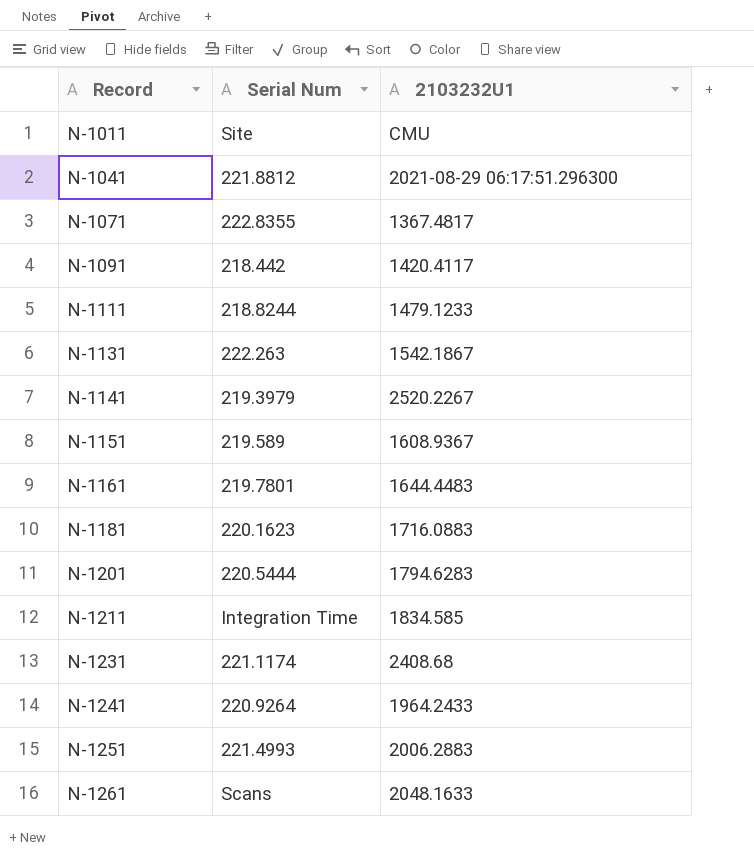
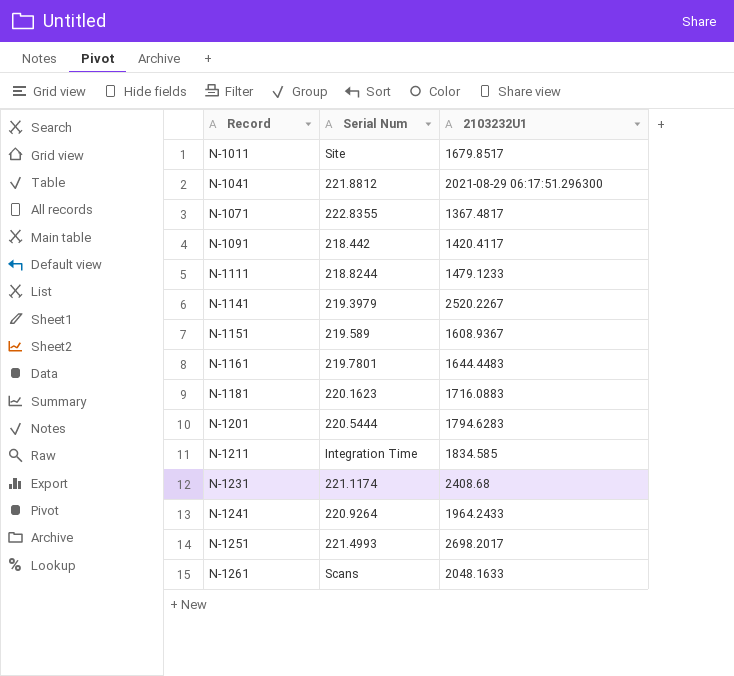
row N-1131: 222.263 | 1542.1867 -> none
N-1011 | 2103232U1: CMU -> 1679.8517
N-1251 | 2103232U1: 2006.2883 -> 2698.2017

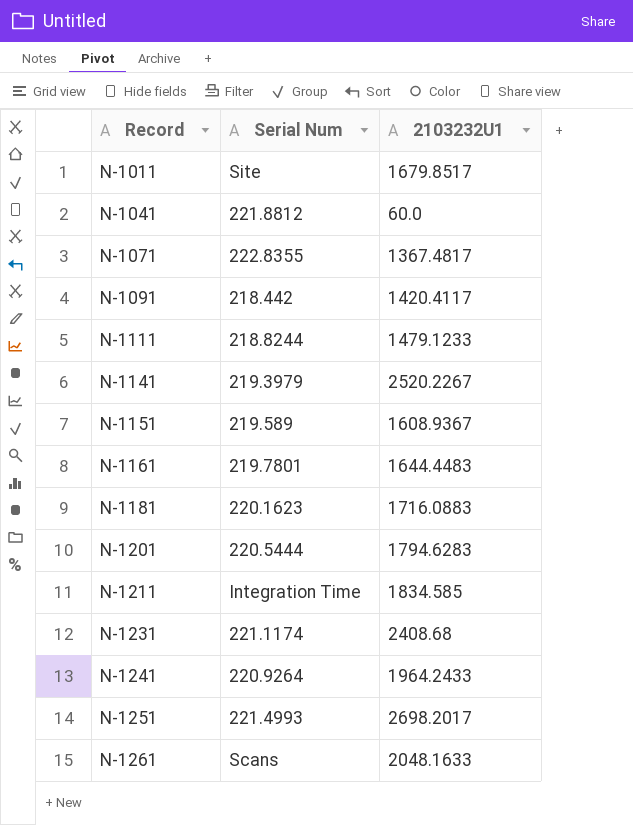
N-1041 | 2103232U1: 2021-08-29 06:17:51.296300 -> 60.0

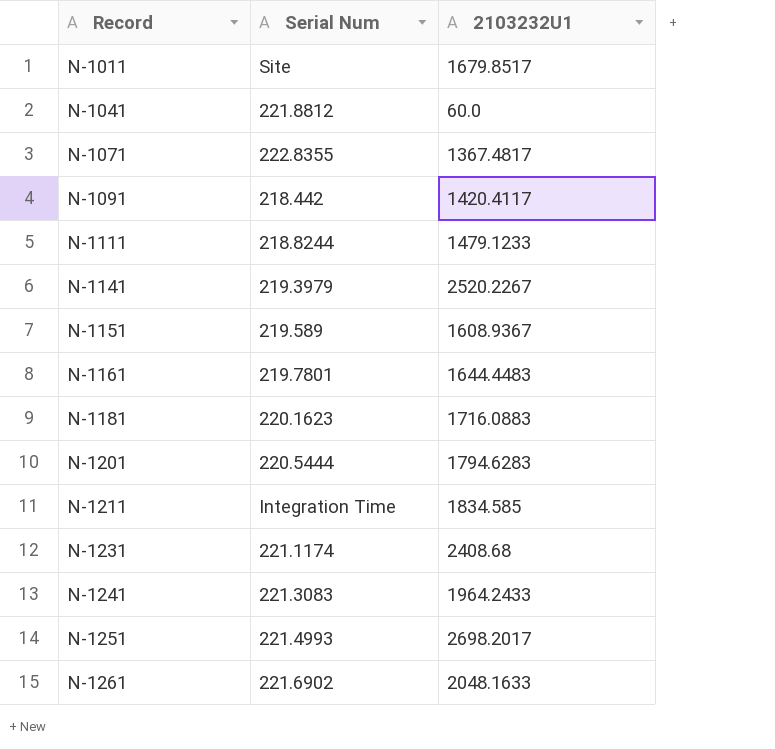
N-1241 | Serial Num: 220.9264 -> 221.3083
N-1261 | Serial Num: Scans -> 221.6902

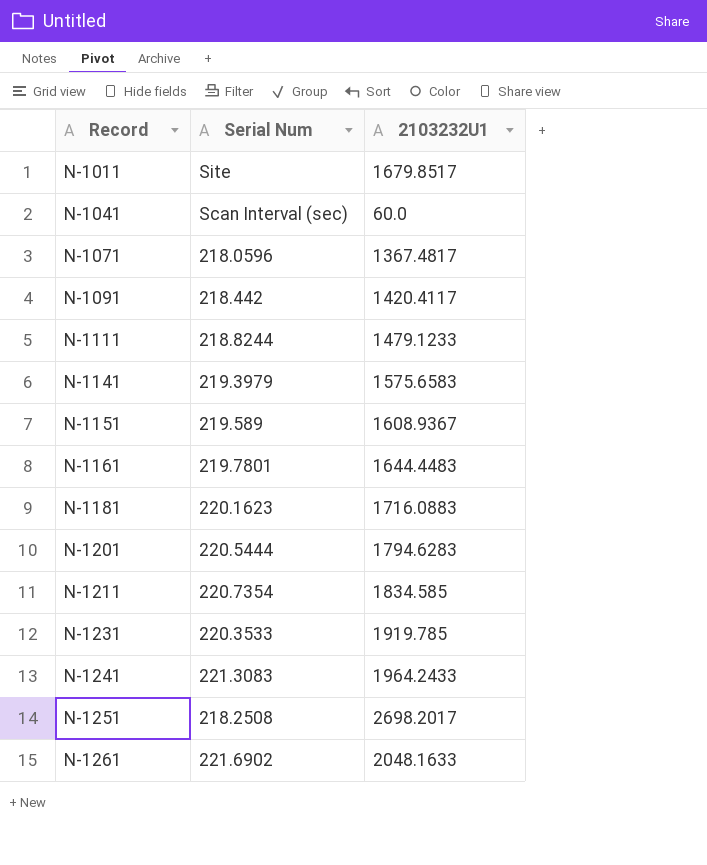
N-1041 | Serial Num: 221.8812 -> Scan Interval (sec)
N-1071 | Serial Num: 222.8355 -> 218.0596
N-1141 | 2103232U1: 2520.2267 -> 1575.6583
N-1211 | Serial Num: Integration Time -> 220.7354
N-1231 | Serial Num: 221.1174 -> 220.3533
N-1231 | 2103232U1: 2408.68 -> 1919.785
N-1251 | Serial Num: 221.4993 -> 218.2508

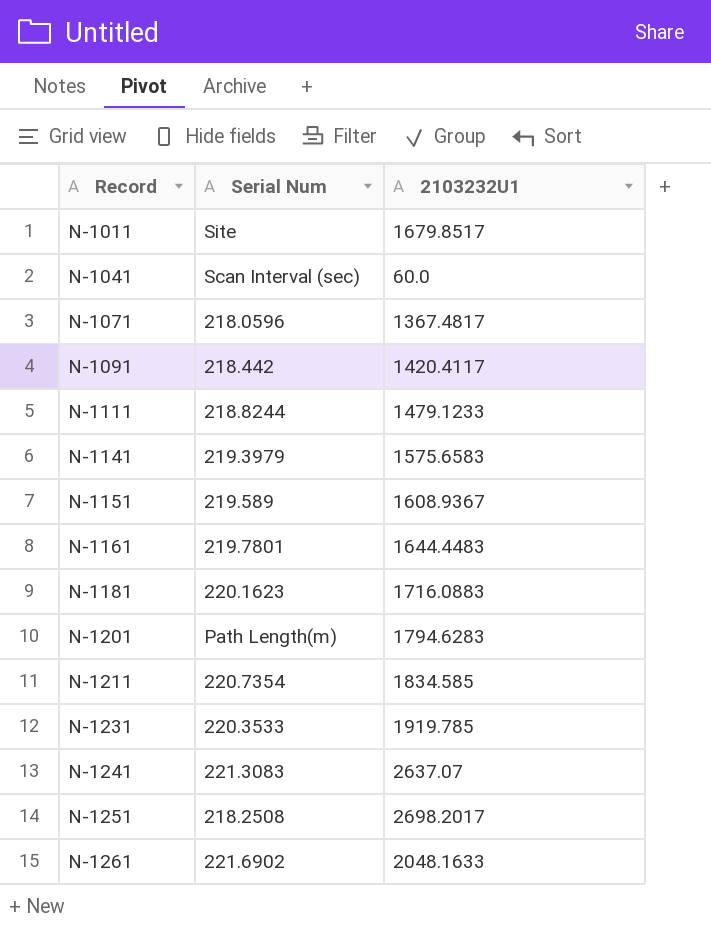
N-1201 | Serial Num: 220.5444 -> Path Length(m)
N-1241 | 2103232U1: 1964.2433 -> 2637.07

